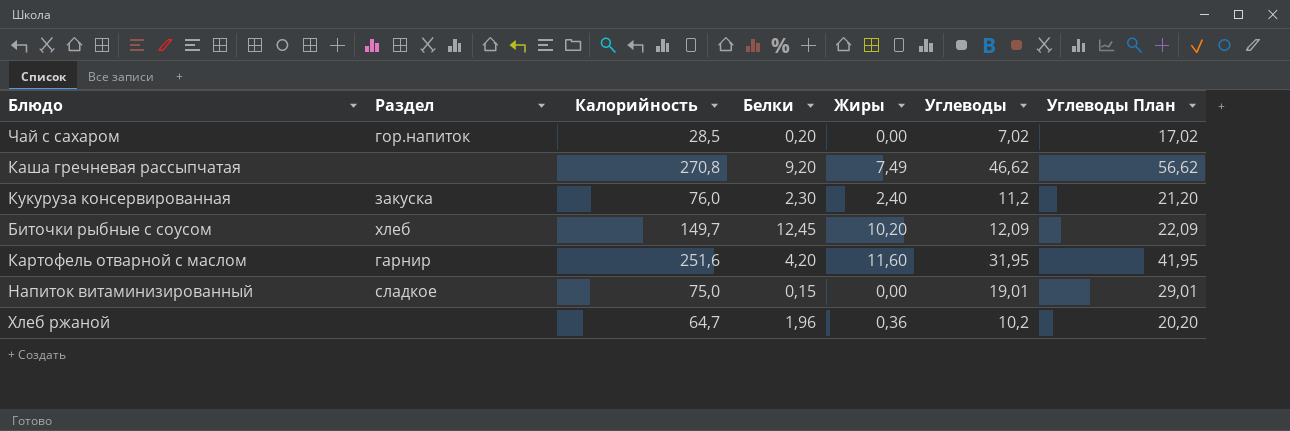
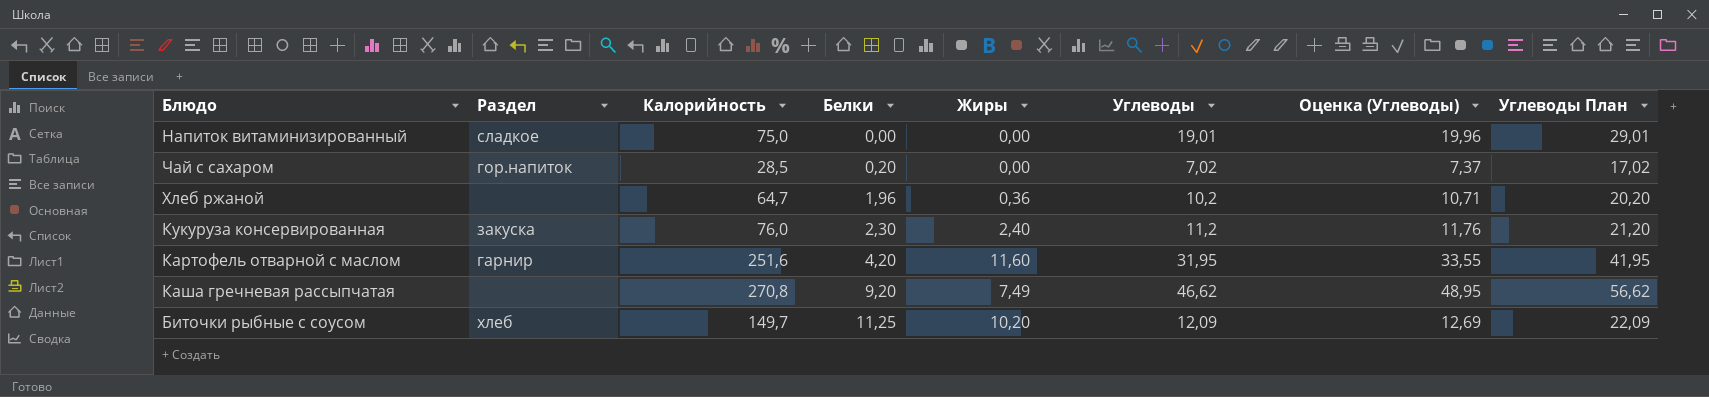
row order: none -> Белки ascending
column Оценка (Углеводы) | formula: none -> [Углеводы] * 1,05
Напиток витаминизированный | Белки: 0,15 -> 0,00
Биточки рыбные с соусом | Белки: 12,45 -> 11,25

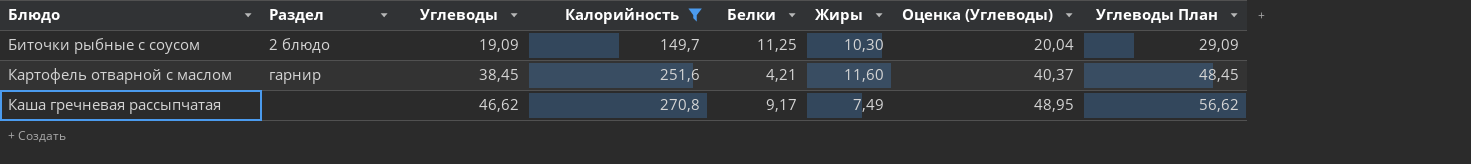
filter: none -> Калорийность >= 149,7
row order: Белки ascending -> Блюдо ascending
column Углеводы | position: 6 -> 3
Биточки рыбные с соусом | Раздел: хлеб -> 2 блюдо
Биточки рыбные с соусом | Углеводы: 12,09 -> 19,09
Биточки рыбные с соусом | Жиры: 10,20 -> 10,30
Биточки рыбные с соусом | Оценка (Углеводы): 12,69 -> 20,04
Биточки рыбные с соусом | Углеводы План: 22,09 -> 29,09
Картофель отварной с маслом | Углеводы: 31,95 -> 38,45
Картофель отварной с маслом | Белки: 4,20 -> 4,21
Картофель отварной с маслом | Оценка (Углеводы): 33,55 -> 40,37
Картофель отварной с маслом | Углеводы План: 41,95 -> 48,45
Каша гречневая рассыпчатая | Белки: 9,20 -> 9,17

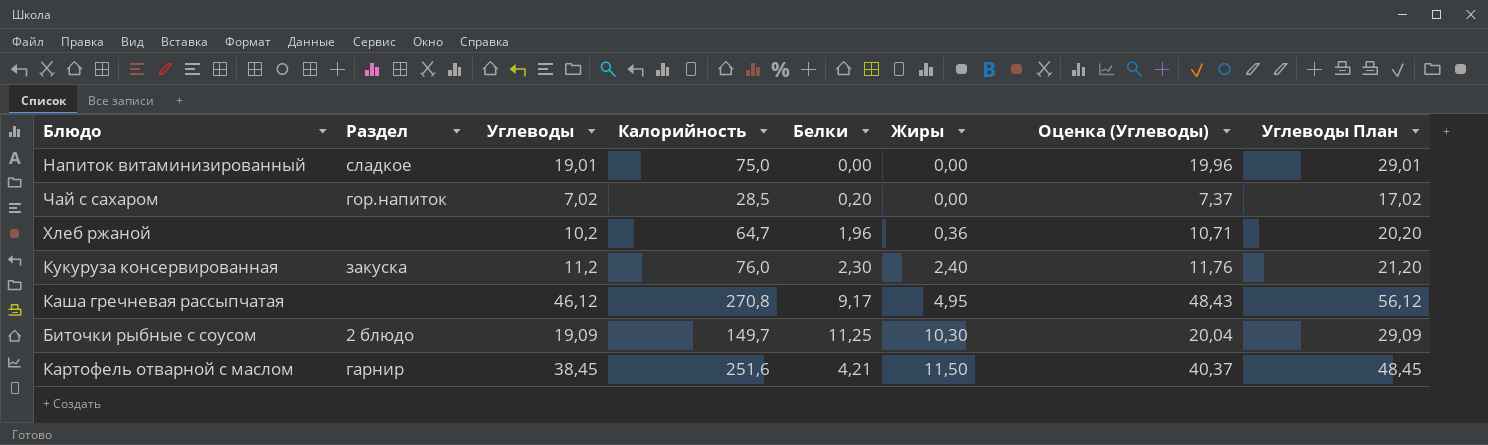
filter: Калорийность >= 149,7 -> none
row order: Блюдо ascending -> Жиры ascending
Каша гречневая рассыпчатая | Углеводы: 46,62 -> 46,12
Каша гречневая рассыпчатая | Жиры: 7,49 -> 4,95
Каша гречневая рассыпчатая | Оценка (Углеводы): 48,95 -> 48,43
Каша гречневая рассыпчатая | Углеводы План: 56,62 -> 56,12
Картофель отварной с маслом | Жиры: 11,60 -> 11,50

